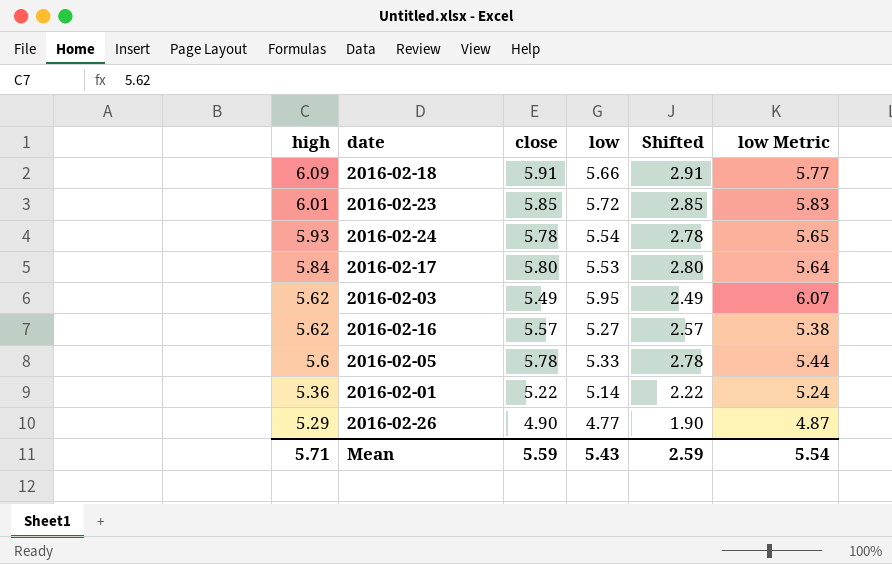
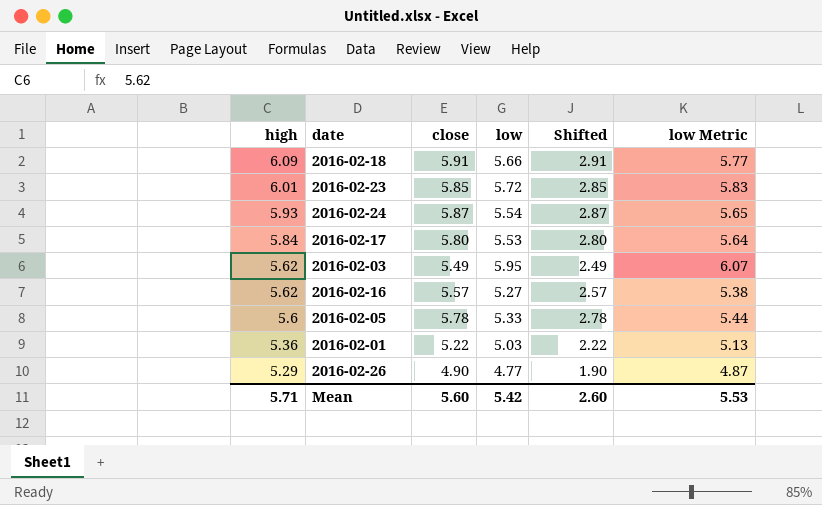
2016-02-24 | close: 5.78 -> 5.87
2016-02-24 | Shifted: 2.78 -> 2.87
2016-02-01 | low: 5.14 -> 5.03
2016-02-01 | low Metric: 5.24 -> 5.13
Mean | close: 5.59 -> 5.60
Mean | low: 5.43 -> 5.42
Mean | Shifted: 2.59 -> 2.60
Mean | low Metric: 5.54 -> 5.53

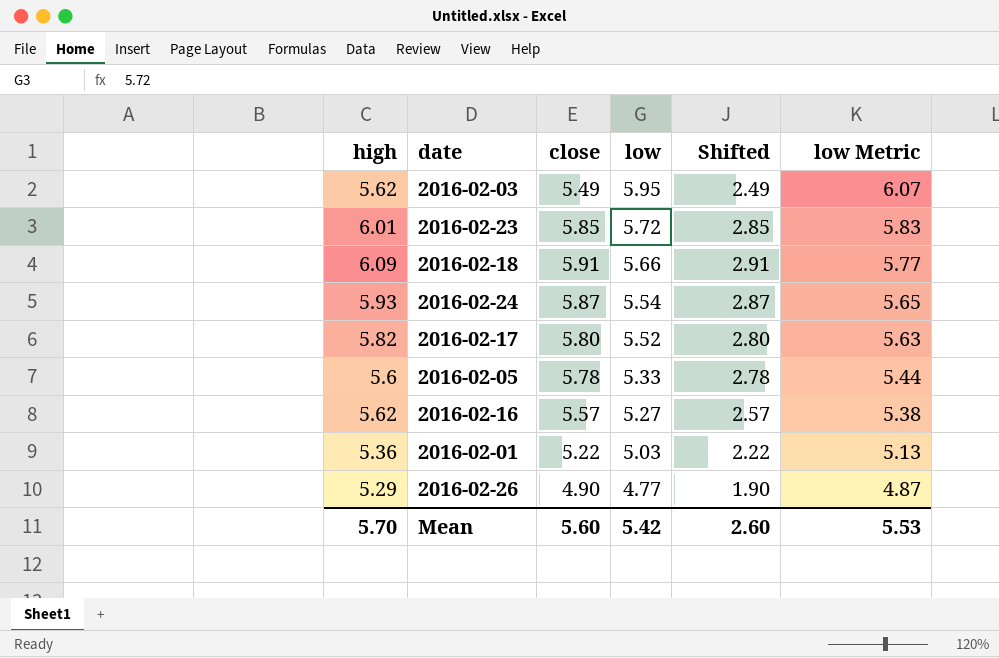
row order: high descending -> low descending
2016-02-17 | high: 5.84 -> 5.82
2016-02-17 | low: 5.53 -> 5.52
2016-02-17 | low Metric: 5.64 -> 5.63
Mean | high: 5.71 -> 5.70

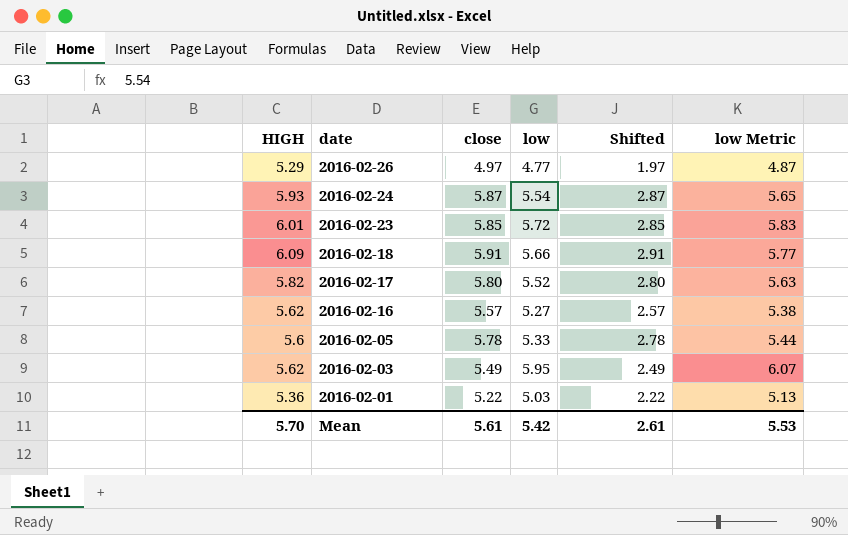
row order: low descending -> date descending
column name: high -> HIGH
2016-02-26 | close: 4.90 -> 4.97
2016-02-26 | Shifted: 1.90 -> 1.97
Mean | close: 5.60 -> 5.61
Mean | Shifted: 2.60 -> 2.61

